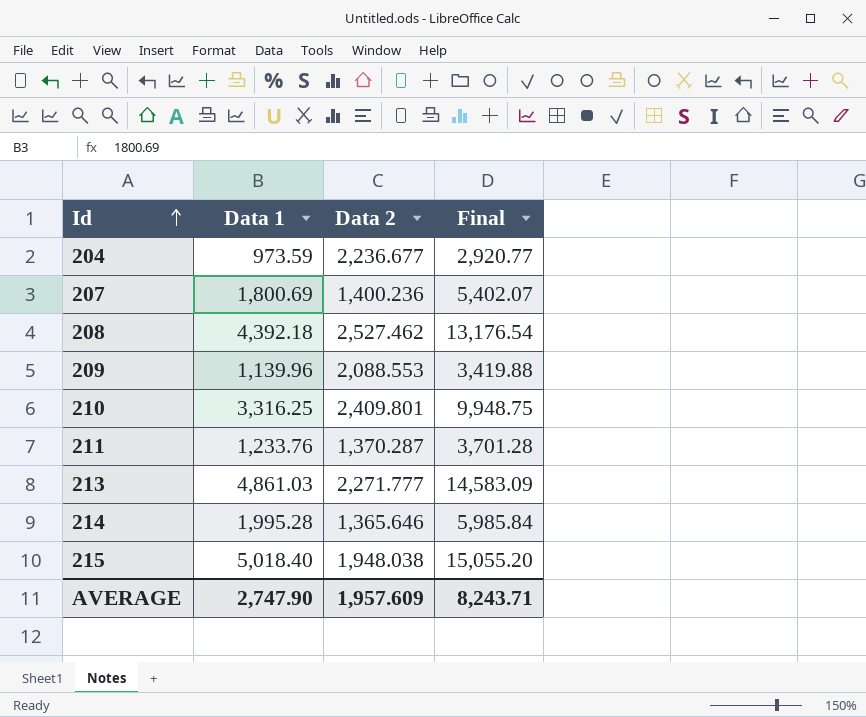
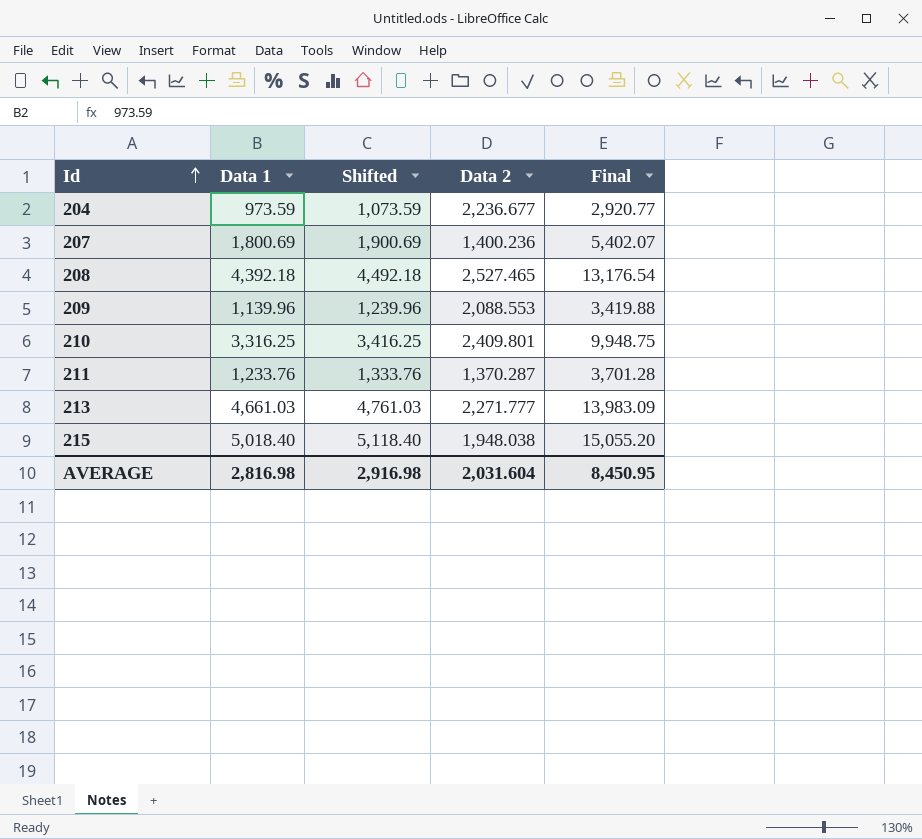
column Shifted | formula: none -> [Data 1] + 100
row 214: 1,995.28 | 1,365.646 | 5,985.84 -> none
208 | Data 2: 2,527.462 -> 2,527.465
213 | Data 1: 4,861.03 -> 4,661.03
213 | Final: 14,583.09 -> 13,983.09
AVERAGE | Data 1: 2,747.90 -> 2,816.98
AVERAGE | Data 2: 1,957.609 -> 2,031.604
AVERAGE | Final: 8,243.71 -> 8,450.95

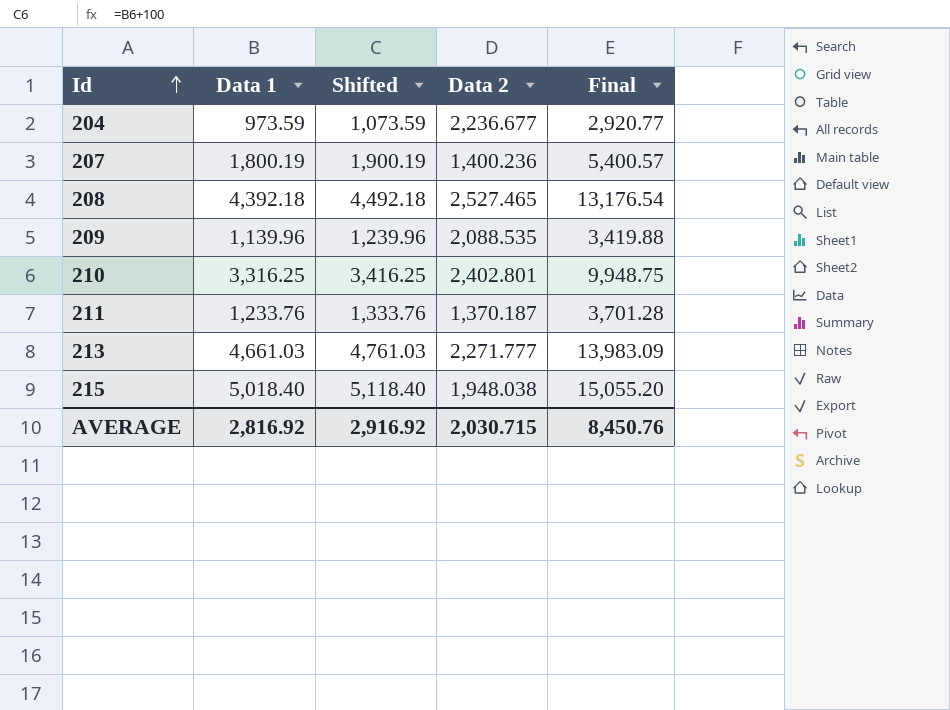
207 | Data 1: 1,800.69 -> 1,800.19
207 | Shifted: 1,900.69 -> 1,900.19
207 | Final: 5,402.07 -> 5,400.57
209 | Data 2: 2,088.553 -> 2,088.535
210 | Data 2: 2,409.801 -> 2,402.801
211 | Data 2: 1,370.287 -> 1,370.187
AVERAGE | Data 1: 2,816.98 -> 2,816.92
AVERAGE | Shifted: 2,916.98 -> 2,916.92
AVERAGE | Data 2: 2,031.604 -> 2,030.715
AVERAGE | Final: 8,450.95 -> 8,450.76

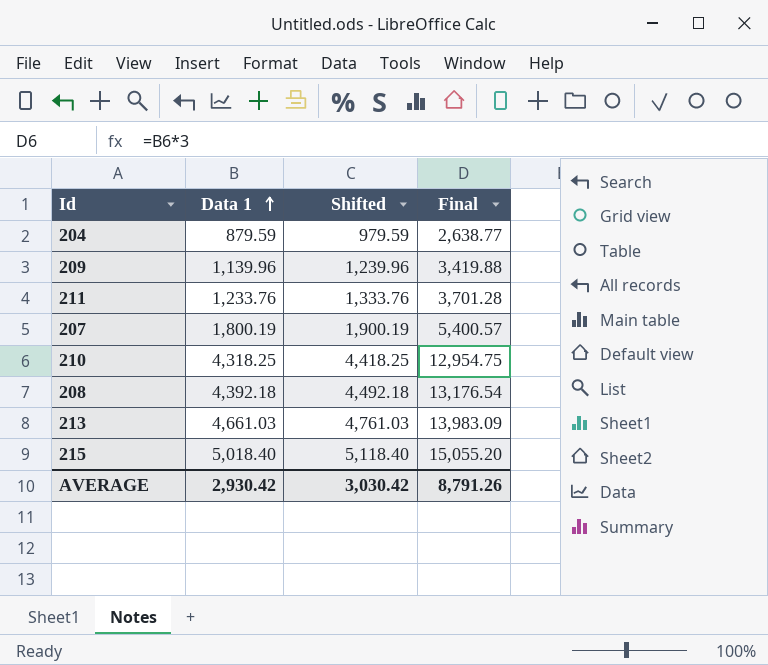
row order: Id ascending -> Data 1 ascending
column Data 2 | position: 4 -> none
204 | Data 1: 973.59 -> 879.59
204 | Shifted: 1,073.59 -> 979.59
204 | Final: 2,920.77 -> 2,638.77
210 | Data 1: 3,316.25 -> 4,318.25
210 | Shifted: 3,416.25 -> 4,418.25
210 | Final: 9,948.75 -> 12,954.75
AVERAGE | Data 1: 2,816.92 -> 2,930.42
AVERAGE | Shifted: 2,916.92 -> 3,030.42
AVERAGE | Final: 8,450.76 -> 8,791.26

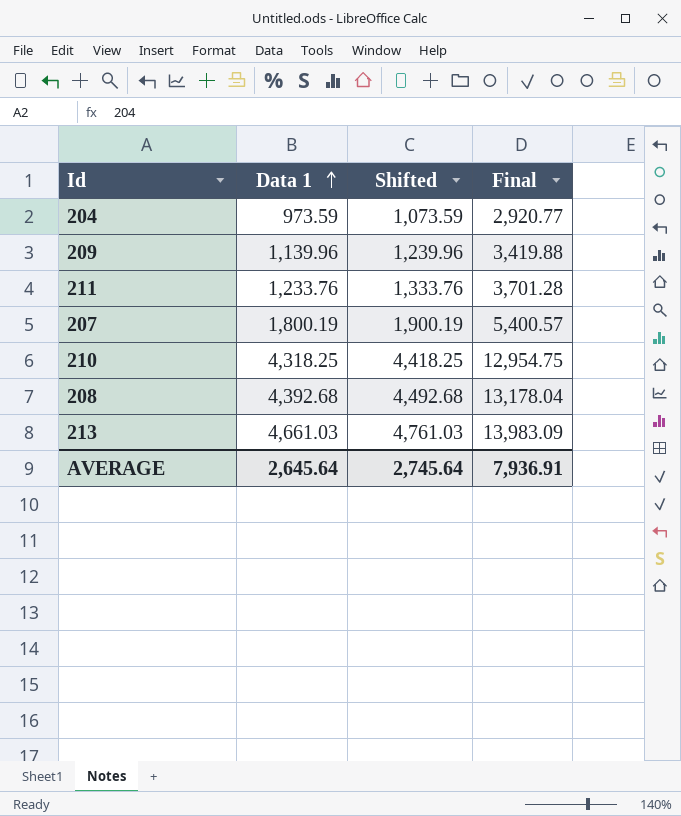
row 215: 5,018.40 | 5,118.40 | 15,055.20 -> none
204 | Data 1: 879.59 -> 973.59
204 | Shifted: 979.59 -> 1,073.59
204 | Final: 2,638.77 -> 2,920.77
208 | Data 1: 4,392.18 -> 4,392.68
208 | Shifted: 4,492.18 -> 4,492.68
208 | Final: 13,176.54 -> 13,178.04
AVERAGE | Data 1: 2,930.42 -> 2,645.64
AVERAGE | Shifted: 3,030.42 -> 2,745.64
AVERAGE | Final: 8,791.26 -> 7,936.91

